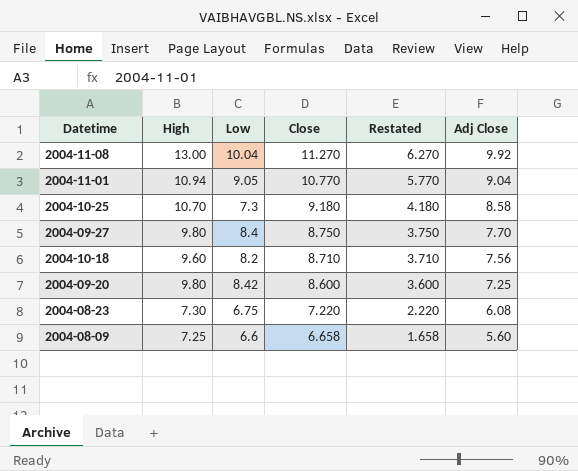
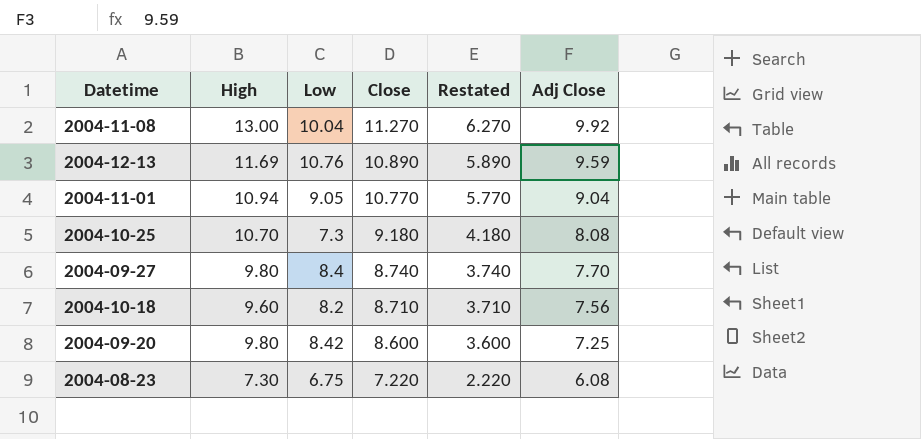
row 2004-08-09: 7.25 | 6.6 | 6.658 | 1.658 | 5.60 -> none
row 2004-12-13: none -> 11.69 | 10.76 | 10.890 | 5.890 | 9.59
2004-10-25 | Adj Close: 8.58 -> 8.08
2004-09-27 | Close: 8.750 -> 8.740
2004-09-27 | Restated: 3.750 -> 3.740

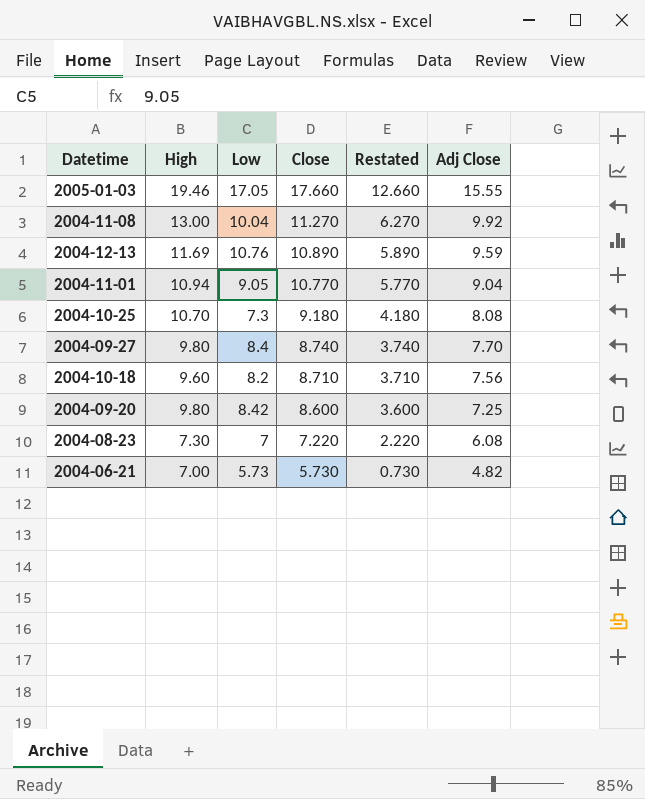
row 2005-01-03: none -> 19.46 | 17.05 | 17.660 | 12.660 | 15.55
2004-08-23 | Low: 6.75 -> 7
row 2004-06-21: none -> 7.00 | 5.73 | 5.730 | 0.730 | 4.82

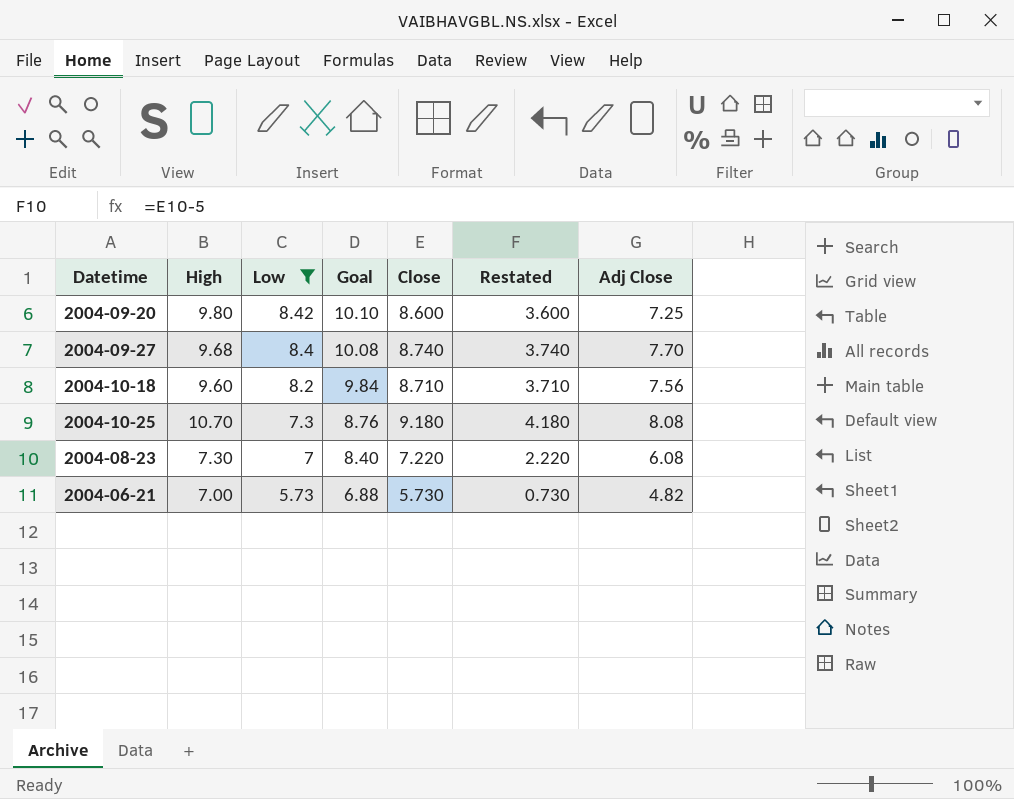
filter: none -> Low <= 8.42
row order: Close descending -> Low descending
column Goal | formula: none -> [Low] * 1.2
2004-09-27 | High: 9.80 -> 9.68

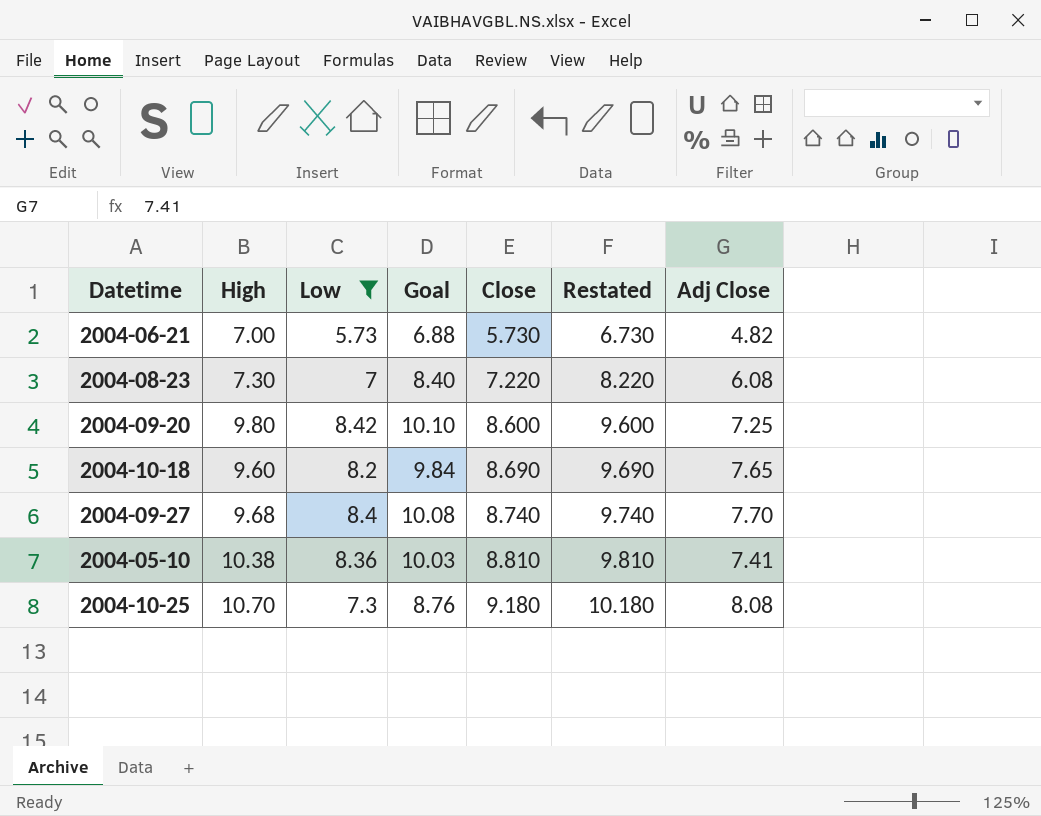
row order: Low descending -> Close ascending
column Restated | formula: [Close] - 5 -> [Close] + 1
2004-10-18 | Close: 8.710 -> 8.690
2004-10-18 | Adj Close: 7.56 -> 7.65
row 2004-05-10: none -> 10.38 | 8.36 | 10.03 | 8.810 | 9.810 | 7.41

